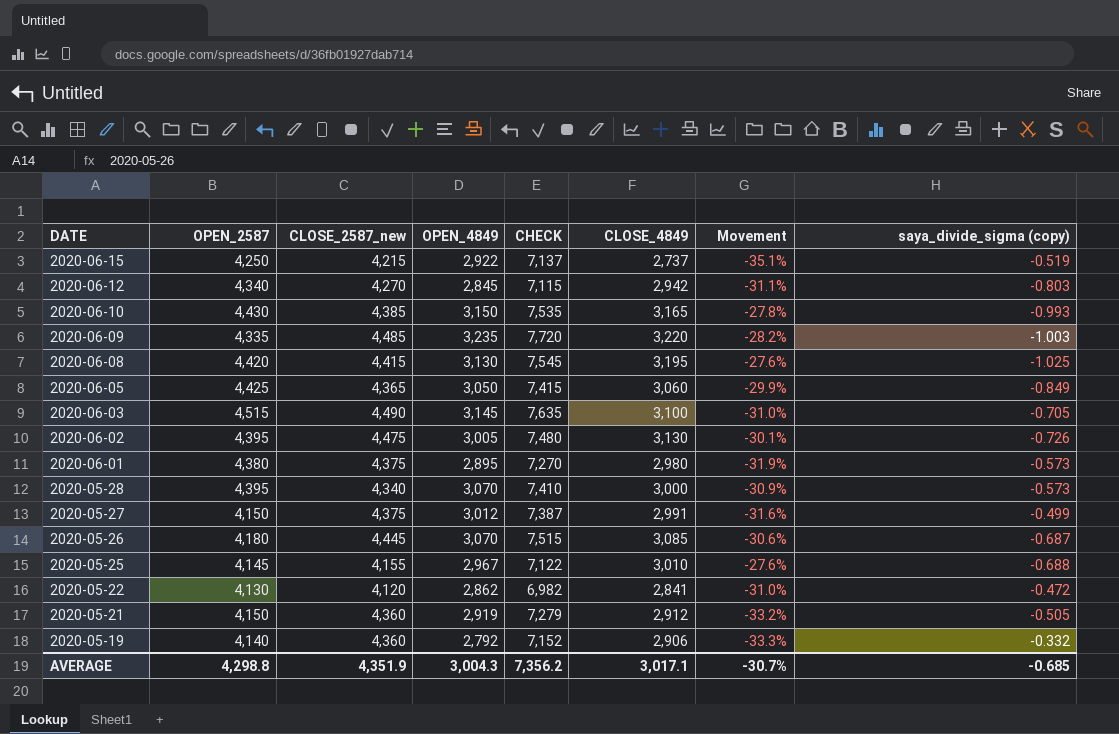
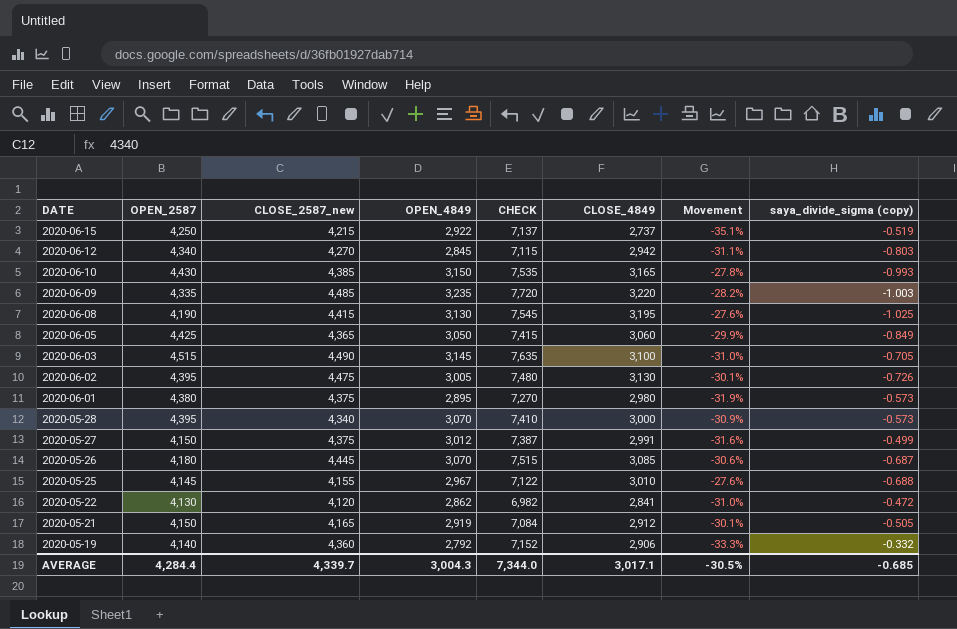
2020-06-08 | OPEN_2587: 4,420 -> 4,190
2020-05-21 | CLOSE_2587_new: 4,360 -> 4,165
2020-05-21 | CHECK: 7,279 -> 7,084
2020-05-21 | Movement: -33.2% -> -30.1%
AVERAGE | OPEN_2587: 4,298.8 -> 4,284.4
AVERAGE | CLOSE_2587_new: 4,351.9 -> 4,339.7
AVERAGE | CHECK: 7,356.2 -> 7,344.0
AVERAGE | Movement: -30.7% -> -30.5%

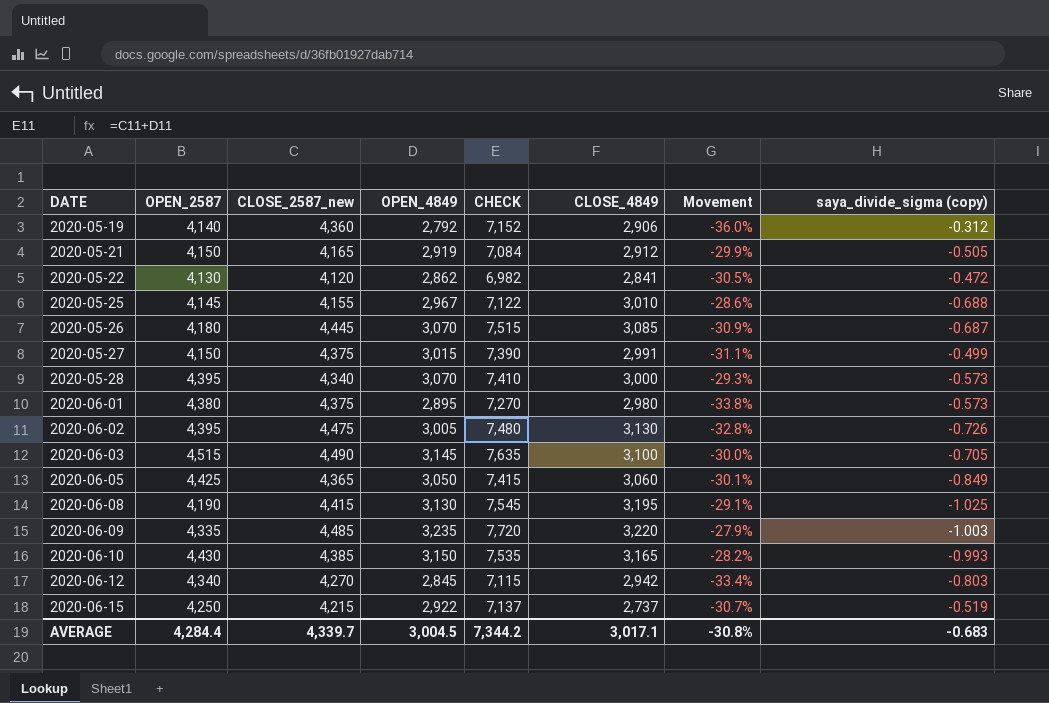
row order: DATE descending -> DATE ascending
column Movement | formula: ([CLOSE_4849] - [CLOSE_2587_new]) / [CLOSE_2587_new] -> ([OPEN_4849] - [CLOSE_2587_new]) / [CLOSE_2587_new]
2020-05-19 | saya_divide_sigma (copy): -0.332 -> -0.312
2020-05-27 | OPEN_4849: 3,012 -> 3,015
2020-05-27 | CHECK: 7,387 -> 7,390
AVERAGE | OPEN_4849: 3,004.3 -> 3,004.5
AVERAGE | CHECK: 7,344.0 -> 7,344.2
AVERAGE | Movement: -30.5% -> -30.8%
AVERAGE | saya_divide_sigma (copy): -0.685 -> -0.683

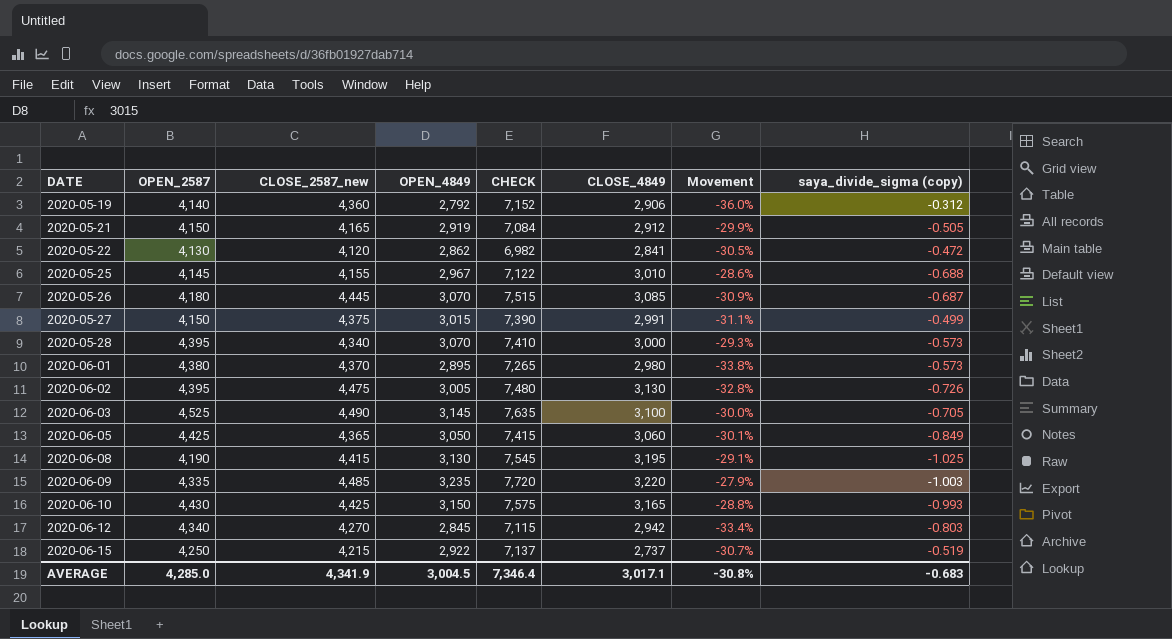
2020-06-01 | CLOSE_2587_new: 4,375 -> 4,370
2020-06-01 | CHECK: 7,270 -> 7,265
2020-06-03 | OPEN_2587: 4,515 -> 4,525
2020-06-10 | CLOSE_2587_new: 4,385 -> 4,425
2020-06-10 | CHECK: 7,535 -> 7,575
2020-06-10 | Movement: -28.2% -> -28.8%
AVERAGE | OPEN_2587: 4,284.4 -> 4,285.0
AVERAGE | CLOSE_2587_new: 4,339.7 -> 4,341.9
AVERAGE | CHECK: 7,344.2 -> 7,346.4

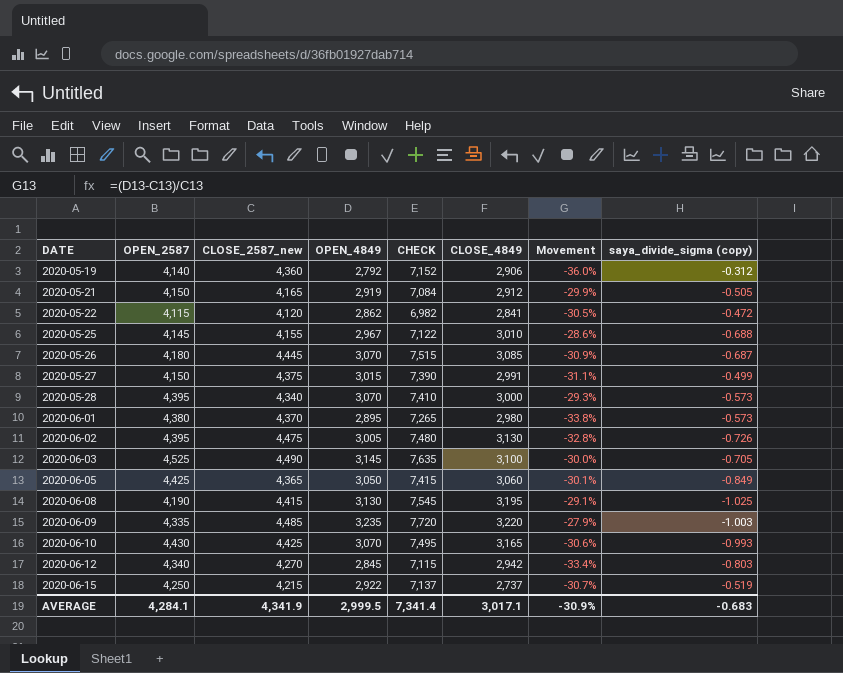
2020-05-22 | OPEN_2587: 4,130 -> 4,115
2020-06-10 | OPEN_4849: 3,150 -> 3,070
2020-06-10 | CHECK: 7,575 -> 7,495
2020-06-10 | Movement: -28.8% -> -30.6%
AVERAGE | OPEN_2587: 4,285.0 -> 4,284.1
AVERAGE | OPEN_4849: 3,004.5 -> 2,999.5
AVERAGE | CHECK: 7,346.4 -> 7,341.4
AVERAGE | Movement: -30.8% -> -30.9%

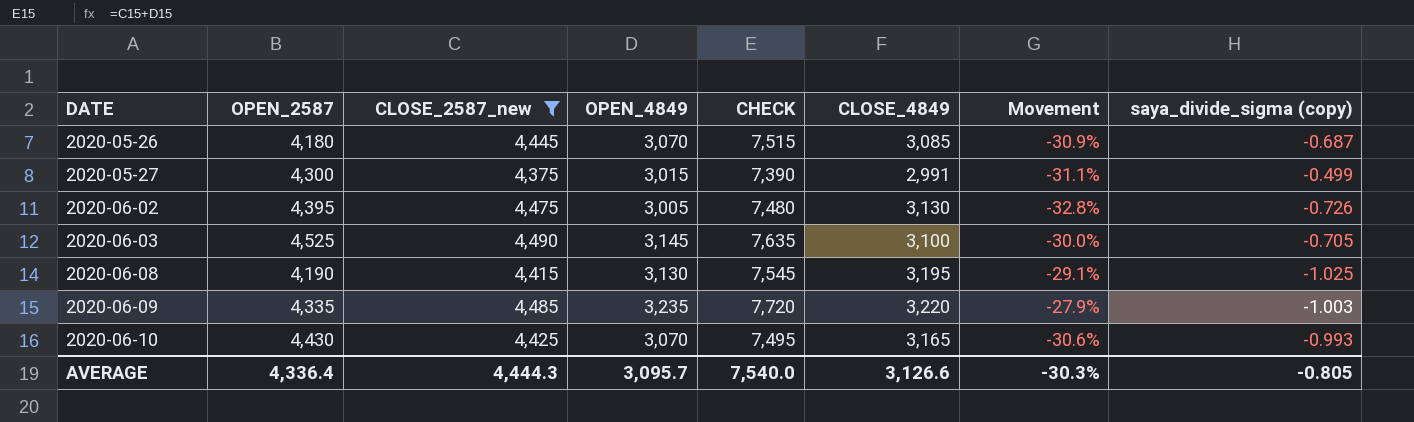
filter: none -> CLOSE_2587_new >= 4,375
2020-05-27 | OPEN_2587: 4,150 -> 4,300
AVERAGE | OPEN_2587: 4,284.1 -> 4,336.4
AVERAGE | CLOSE_2587_new: 4,341.9 -> 4,444.3
AVERAGE | OPEN_4849: 2,999.5 -> 3,095.7
AVERAGE | CHECK: 7,341.4 -> 7,540.0
AVERAGE | CLOSE_4849: 3,017.1 -> 3,126.6
AVERAGE | Movement: -30.9% -> -30.3%
AVERAGE | saya_divide_sigma (copy): -0.683 -> -0.805

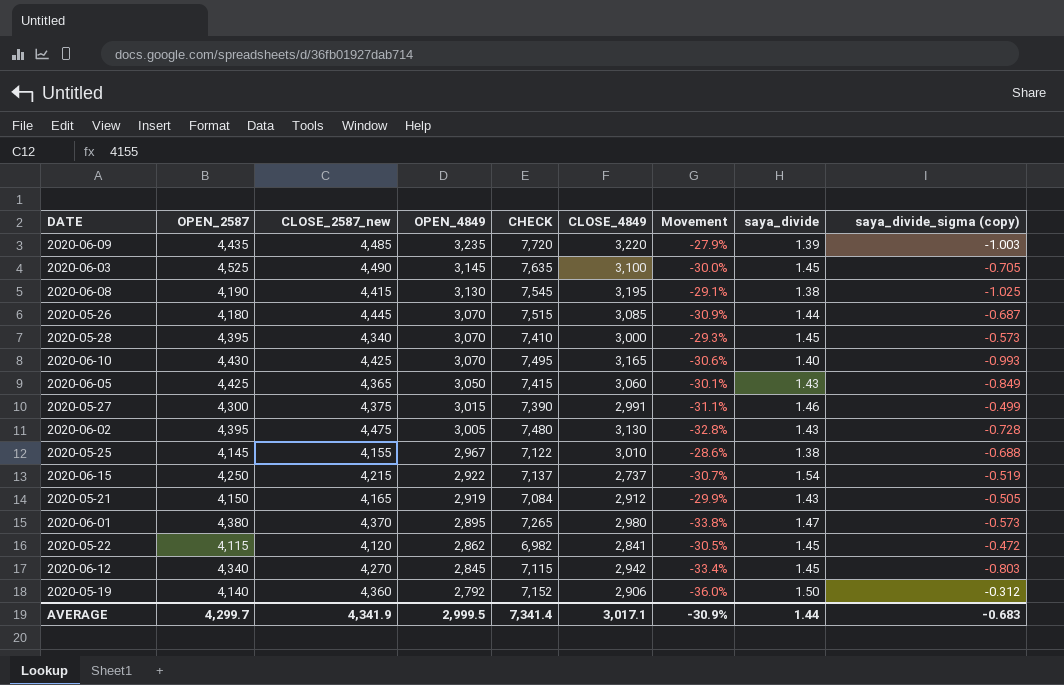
filter: CLOSE_2587_new >= 4,375 -> none
row order: DATE ascending -> OPEN_4849 descending
column saya_divide | formula: none -> [CLOSE_2587_new] / [CLOSE_4849]
2020-06-09 | OPEN_2587: 4,335 -> 4,435
2020-06-02 | saya_divide_sigma (copy): -0.726 -> -0.728
AVERAGE | OPEN_2587: 4,336.4 -> 4,299.7
AVERAGE | CLOSE_2587_new: 4,444.3 -> 4,341.9
AVERAGE | OPEN_4849: 3,095.7 -> 2,999.5
AVERAGE | CHECK: 7,540.0 -> 7,341.4
AVERAGE | CLOSE_4849: 3,126.6 -> 3,017.1
AVERAGE | Movement: -30.3% -> -30.9%
AVERAGE | saya_divide_sigma (copy): -0.805 -> -0.683

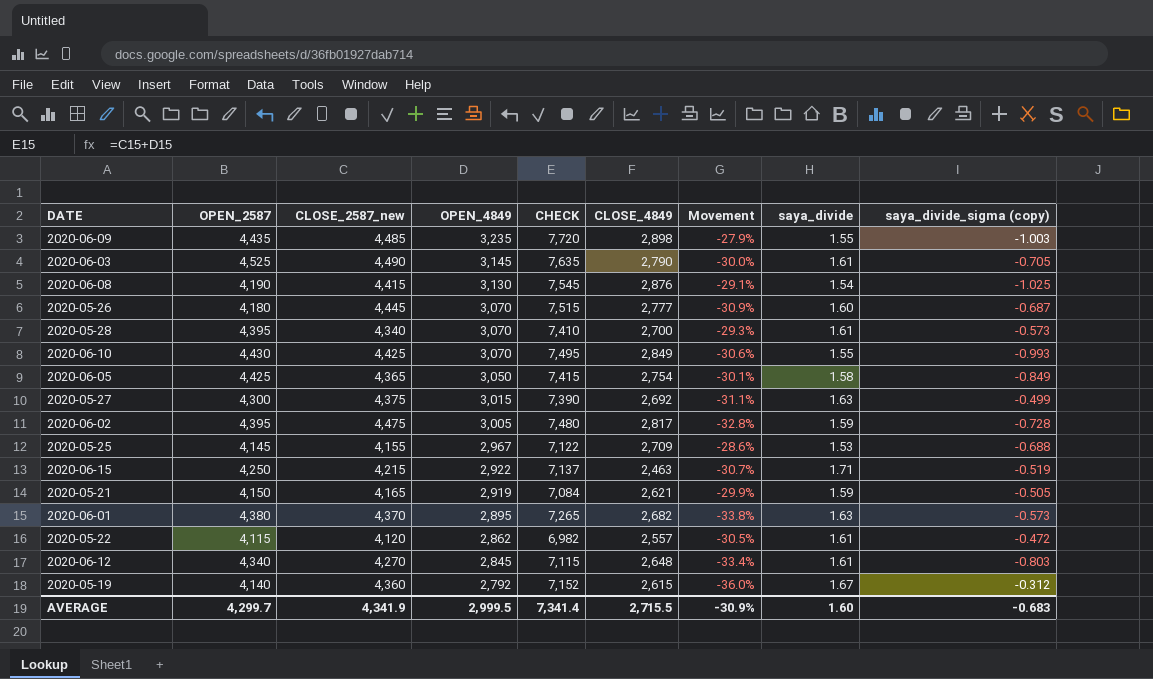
2020-06-09 | CLOSE_4849: 3,220 -> 2,898
2020-06-09 | saya_divide: 1.39 -> 1.55
2020-06-03 | CLOSE_4849: 3,100 -> 2,790
2020-06-03 | saya_divide: 1.45 -> 1.61
2020-06-08 | CLOSE_4849: 3,195 -> 2,876
2020-06-08 | saya_divide: 1.38 -> 1.54
2020-05-26 | CLOSE_4849: 3,085 -> 2,777
2020-05-26 | saya_divide: 1.44 -> 1.60
2020-05-28 | CLOSE_4849: 3,000 -> 2,700
2020-05-28 | saya_divide: 1.45 -> 1.61
2020-06-10 | CLOSE_4849: 3,165 -> 2,849
2020-06-10 | saya_divide: 1.40 -> 1.55
2020-06-05 | CLOSE_4849: 3,060 -> 2,754
2020-06-05 | saya_divide: 1.43 -> 1.58
2020-05-27 | CLOSE_4849: 2,991 -> 2,692
2020-05-27 | saya_divide: 1.46 -> 1.63
2020-06-02 | CLOSE_4849: 3,130 -> 2,817
2020-06-02 | saya_divide: 1.43 -> 1.59
2020-05-25 | CLOSE_4849: 3,010 -> 2,709
2020-05-25 | saya_divide: 1.38 -> 1.53
2020-06-15 | CLOSE_4849: 2,737 -> 2,463
2020-06-15 | saya_divide: 1.54 -> 1.71
2020-05-21 | CLOSE_4849: 2,912 -> 2,621
2020-05-21 | saya_divide: 1.43 -> 1.59
2020-06-01 | CLOSE_4849: 2,980 -> 2,682
2020-06-01 | saya_divide: 1.47 -> 1.63
2020-05-22 | CLOSE_4849: 2,841 -> 2,557
2020-05-22 | saya_divide: 1.45 -> 1.61
2020-06-12 | CLOSE_4849: 2,942 -> 2,648
2020-06-12 | saya_divide: 1.45 -> 1.61
2020-05-19 | CLOSE_4849: 2,906 -> 2,615
2020-05-19 | saya_divide: 1.50 -> 1.67
AVERAGE | CLOSE_4849: 3,017.1 -> 2,715.5
AVERAGE | saya_divide: 1.44 -> 1.60

